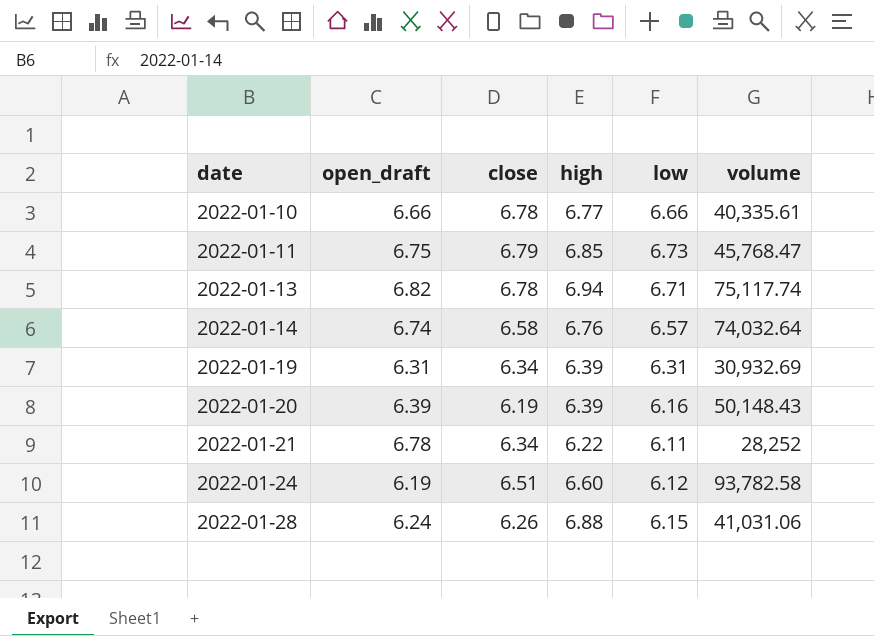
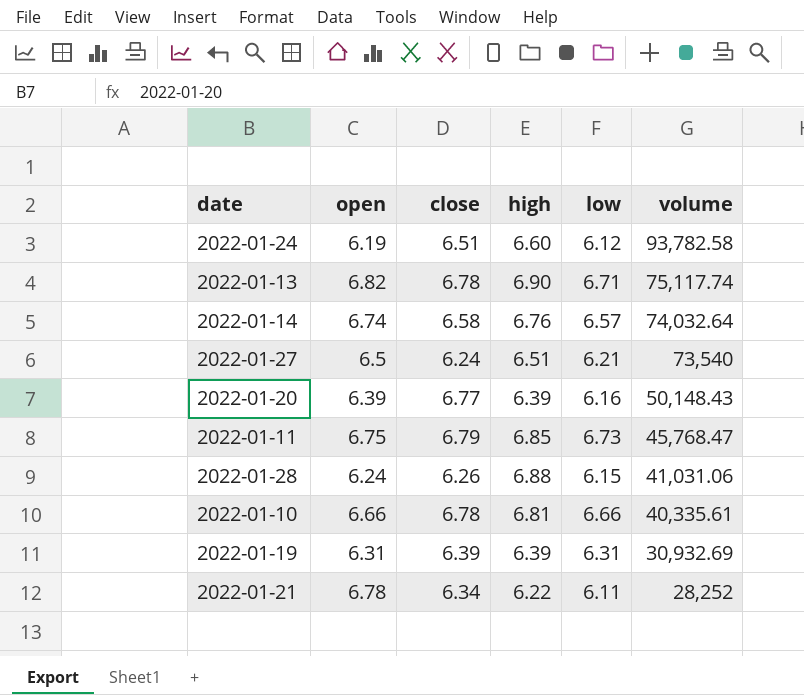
row order: date ascending -> volume descending
column name: open_draft -> open
2022-01-13 | high: 6.94 -> 6.90
row 2022-01-27: none -> 6.5 | 6.24 | 6.51 | 6.21 | 73,540
2022-01-20 | close: 6.19 -> 6.77
2022-01-10 | high: 6.77 -> 6.81
2022-01-19 | close: 6.34 -> 6.39

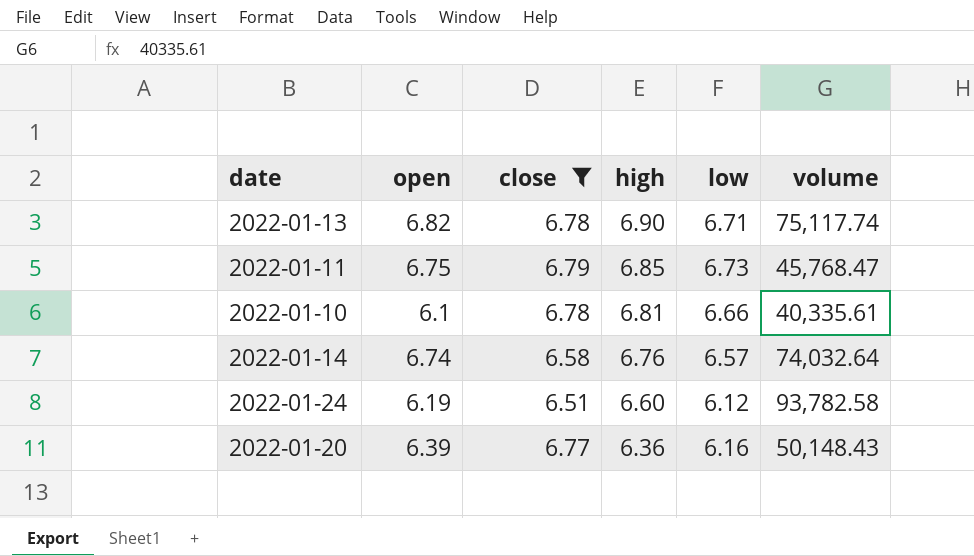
filter: none -> close >= 6.51
row order: volume descending -> high descending
2022-01-10 | open: 6.66 -> 6.1
2022-01-20 | high: 6.39 -> 6.36

